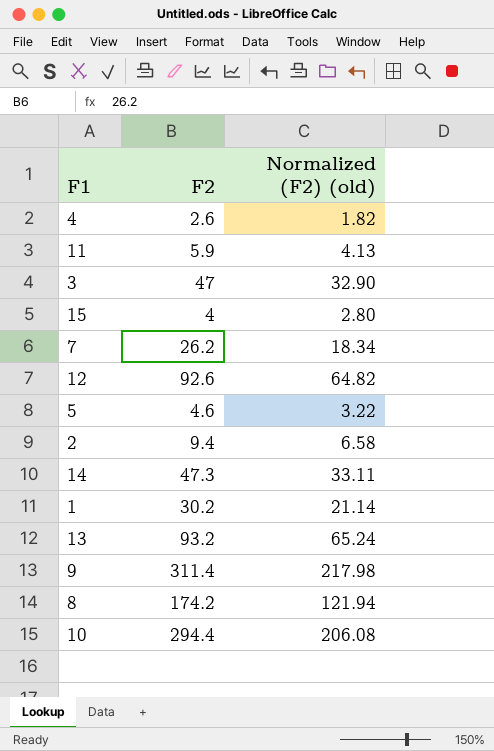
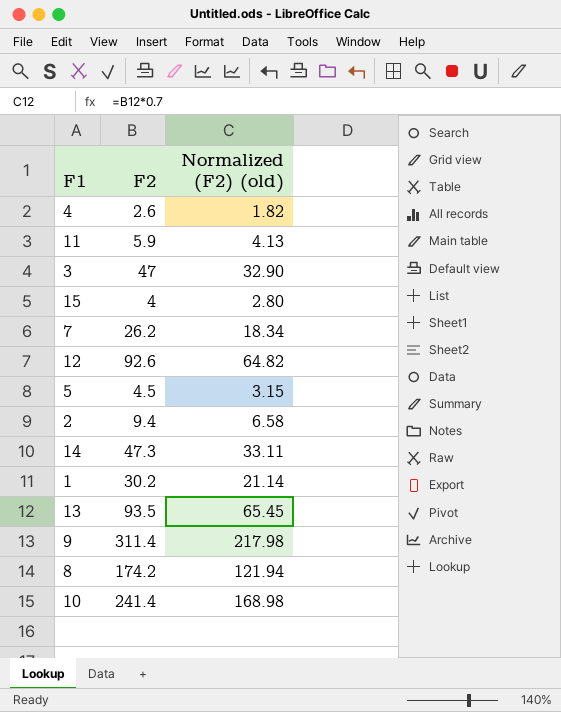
5 | F2: 4.6 -> 4.5
5 | Normalized (F2) (old): 3.22 -> 3.15
13 | F2: 93.2 -> 93.5
13 | Normalized (F2) (old): 65.24 -> 65.45
10 | F2: 294.4 -> 241.4
10 | Normalized (F2) (old): 206.08 -> 168.98

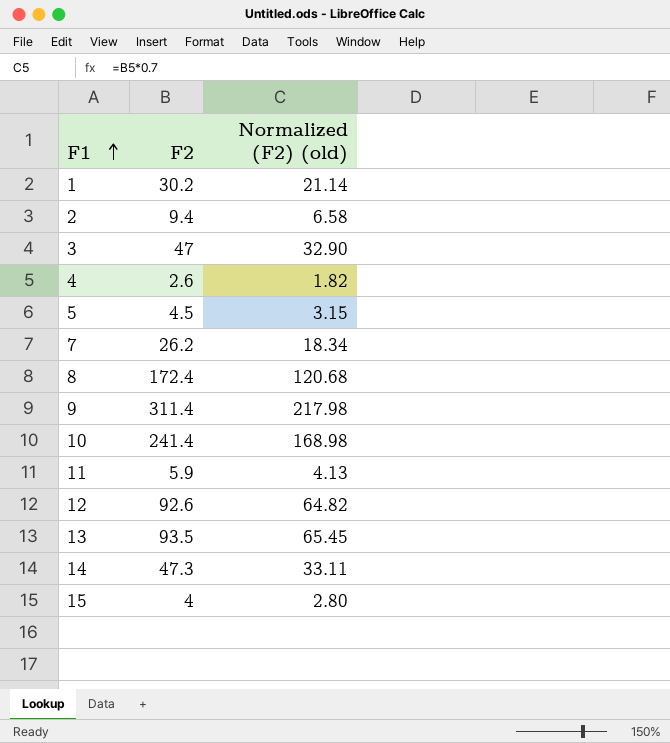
row order: none -> F1 ascending
8 | F2: 174.2 -> 172.4
8 | Normalized (F2) (old): 121.94 -> 120.68

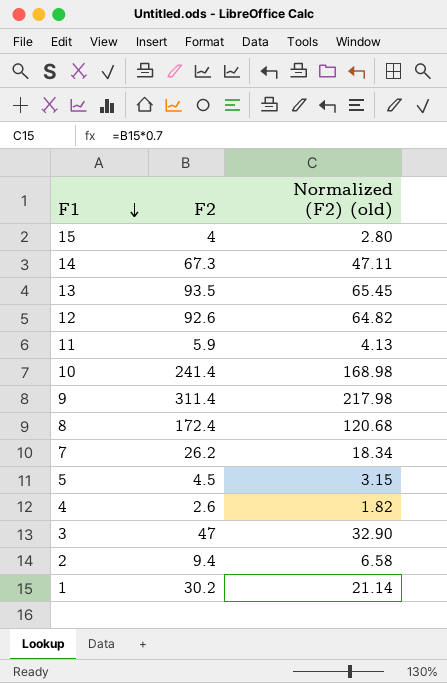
row order: F1 ascending -> F1 descending
14 | F2: 47.3 -> 67.3
14 | Normalized (F2) (old): 33.11 -> 47.11

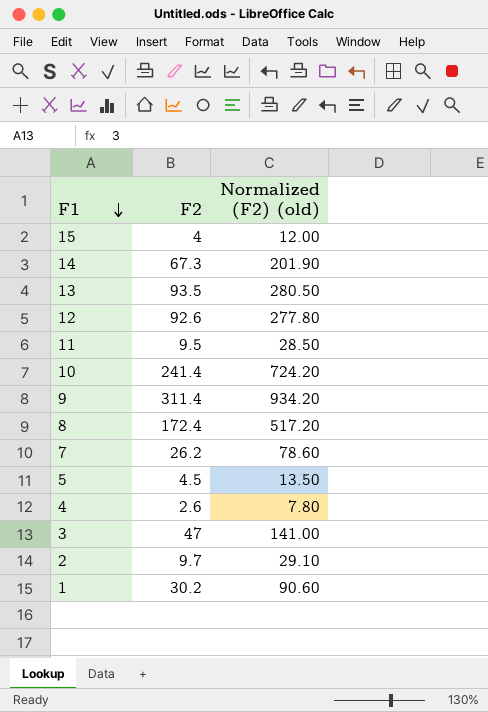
column Normalized (F2) (old) | formula: [F2] * 0.7 -> [F2] * 3
11 | F2: 5.9 -> 9.5
2 | F2: 9.4 -> 9.7

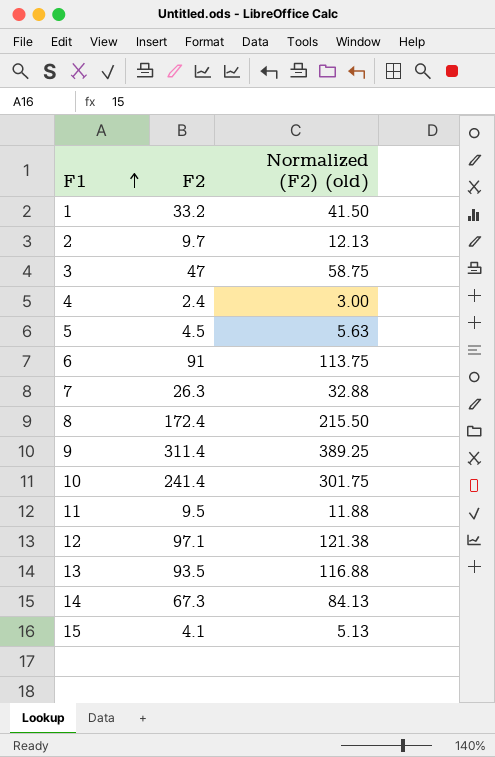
row order: F1 descending -> F1 ascending
column Normalized (F2) (old) | formula: [F2] * 3 -> [F2] * 1.25
1 | F2: 30.2 -> 33.2
4 | F2: 2.6 -> 2.4
row 6: none -> 91 | 113.75
7 | F2: 26.2 -> 26.3
12 | F2: 92.6 -> 97.1
15 | F2: 4 -> 4.1

